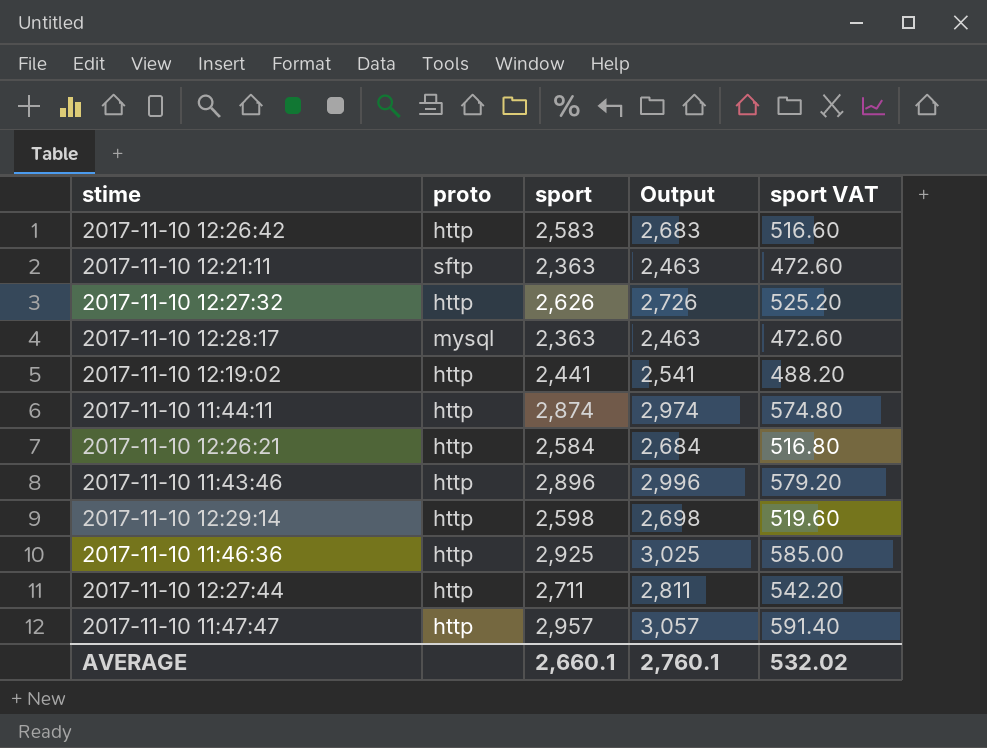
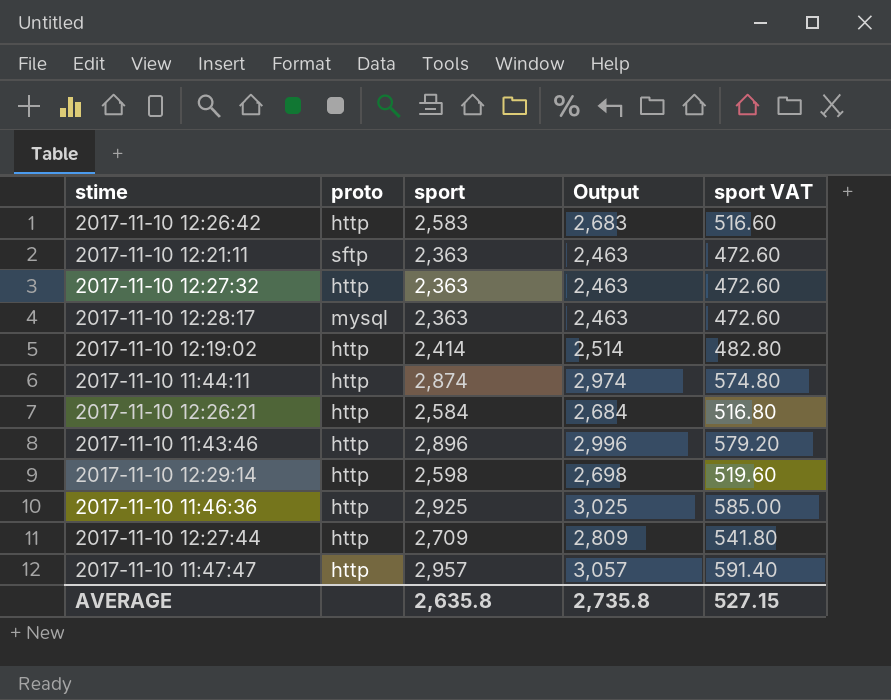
2017-11-10 12:27:32 | sport: 2,626 -> 2,363
2017-11-10 12:27:32 | Output: 2,726 -> 2,463
2017-11-10 12:27:32 | sport VAT: 525.20 -> 472.60
2017-11-10 12:19:02 | sport: 2,441 -> 2,414
2017-11-10 12:19:02 | Output: 2,541 -> 2,514
2017-11-10 12:19:02 | sport VAT: 488.20 -> 482.80
2017-11-10 12:27:44 | sport: 2,711 -> 2,709
2017-11-10 12:27:44 | Output: 2,811 -> 2,809
2017-11-10 12:27:44 | sport VAT: 542.20 -> 541.80
AVERAGE | sport: 2,660.1 -> 2,635.8
AVERAGE | Output: 2,760.1 -> 2,735.8
AVERAGE | sport VAT: 532.02 -> 527.15

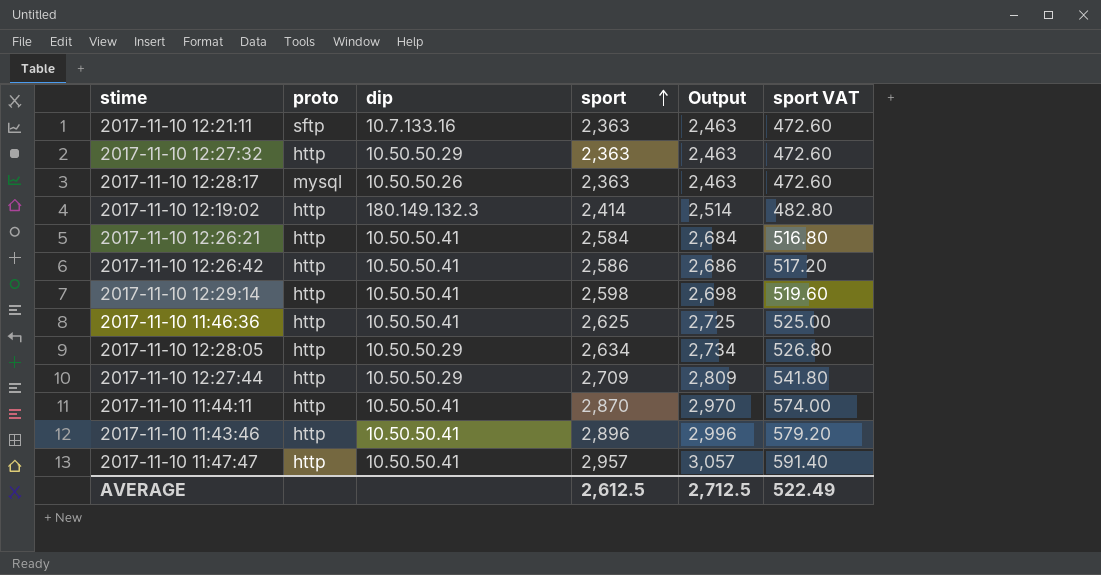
row order: none -> sport ascending
column dip | position: none -> 3
2017-11-10 12:26:42 | sport: 2,583 -> 2,586
2017-11-10 12:26:42 | Output: 2,683 -> 2,686
2017-11-10 12:26:42 | sport VAT: 516.60 -> 517.20
2017-11-10 11:46:36 | sport: 2,925 -> 2,625
2017-11-10 11:46:36 | Output: 3,025 -> 2,725
2017-11-10 11:46:36 | sport VAT: 585.00 -> 525.00
row 2017-11-10 12:28:05: none -> http | 10.50.50.29 | 2,634 | 2,734 | 526.80
2017-11-10 11:44:11 | sport: 2,874 -> 2,870
2017-11-10 11:44:11 | Output: 2,974 -> 2,970
2017-11-10 11:44:11 | sport VAT: 574.80 -> 574.00
AVERAGE | sport: 2,635.8 -> 2,612.5
AVERAGE | Output: 2,735.8 -> 2,712.5
AVERAGE | sport VAT: 527.15 -> 522.49

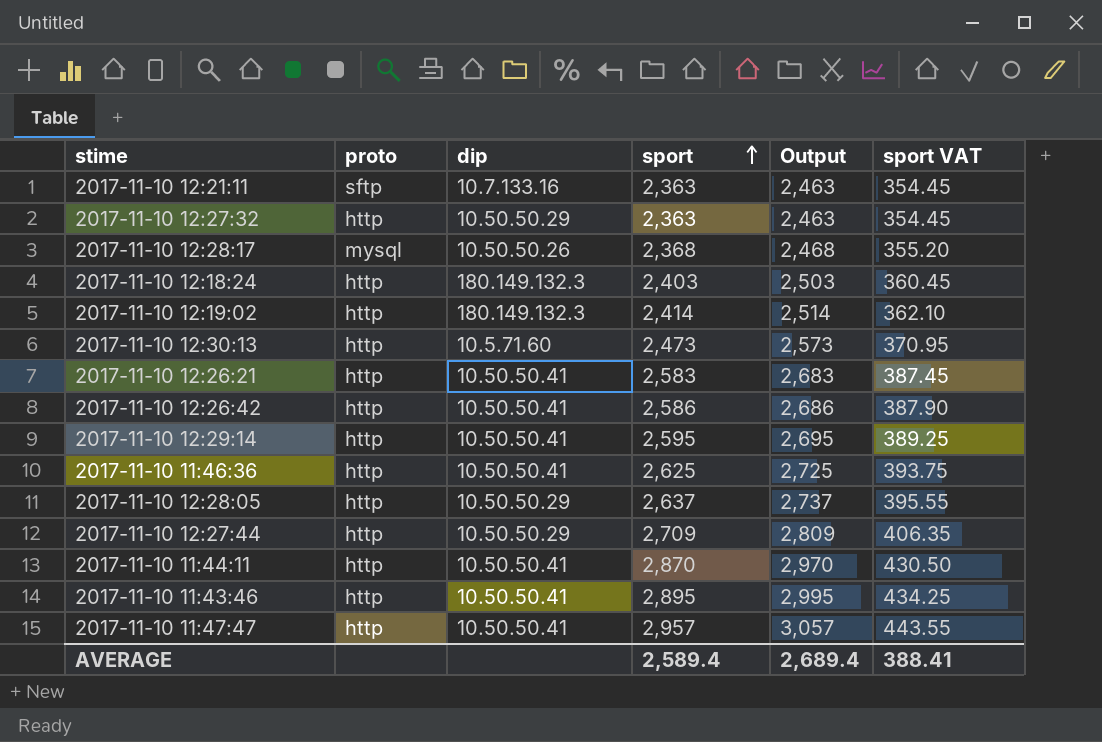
column sport VAT | formula: [sport] * 0.2 -> [sport] * 0.15
2017-11-10 12:28:17 | sport: 2,363 -> 2,368
2017-11-10 12:28:17 | Output: 2,463 -> 2,468
row 2017-11-10 12:18:24: none -> http | 180.149.132.3 | 2,403 | 2,503 | 360.45
row 2017-11-10 12:30:13: none -> http | 10.5.71.60 | 2,473 | 2,573 | 370.95
2017-11-10 12:26:21 | sport: 2,584 -> 2,583
2017-11-10 12:26:21 | Output: 2,684 -> 2,683
2017-11-10 12:29:14 | sport: 2,598 -> 2,595
2017-11-10 12:29:14 | Output: 2,698 -> 2,695
2017-11-10 12:28:05 | sport: 2,634 -> 2,637
2017-11-10 12:28:05 | Output: 2,734 -> 2,737
2017-11-10 11:43:46 | sport: 2,896 -> 2,895
2017-11-10 11:43:46 | Output: 2,996 -> 2,995
AVERAGE | sport: 2,612.5 -> 2,589.4
AVERAGE | Output: 2,712.5 -> 2,689.4
AVERAGE | sport VAT: 522.49 -> 388.41

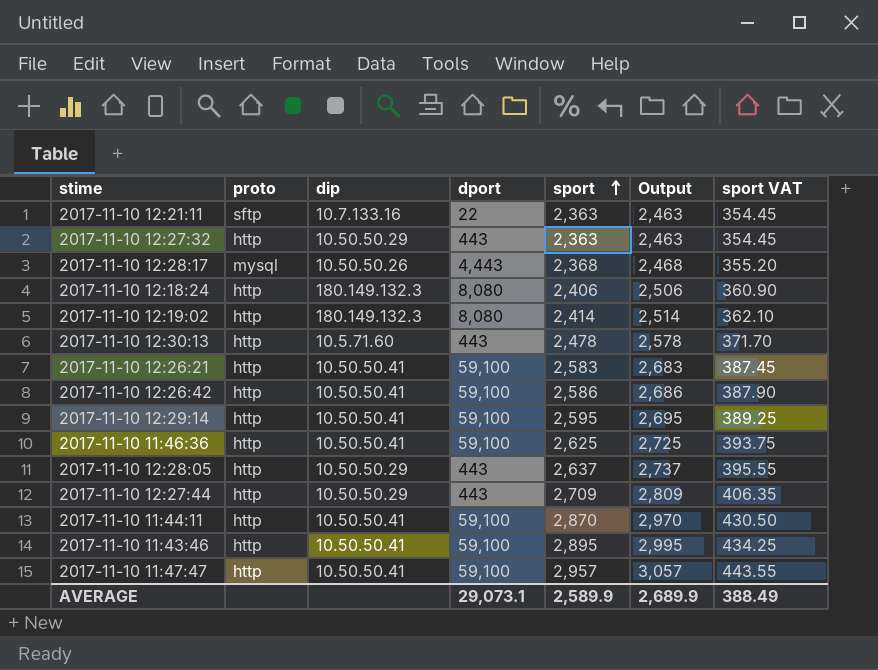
column dport | position: none -> 4
2017-11-10 12:18:24 | sport: 2,403 -> 2,406
2017-11-10 12:18:24 | Output: 2,503 -> 2,506
2017-11-10 12:18:24 | sport VAT: 360.45 -> 360.90
2017-11-10 12:30:13 | sport: 2,473 -> 2,478
2017-11-10 12:30:13 | Output: 2,573 -> 2,578
2017-11-10 12:30:13 | sport VAT: 370.95 -> 371.70
AVERAGE | sport: 2,589.4 -> 2,589.9
AVERAGE | Output: 2,689.4 -> 2,689.9
AVERAGE | sport VAT: 388.41 -> 388.49

